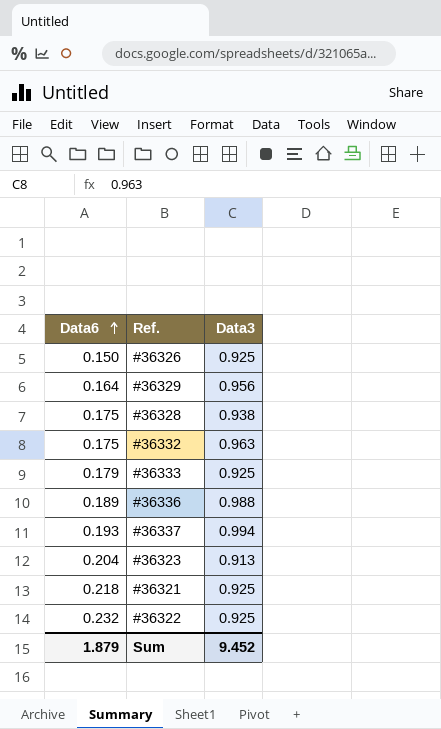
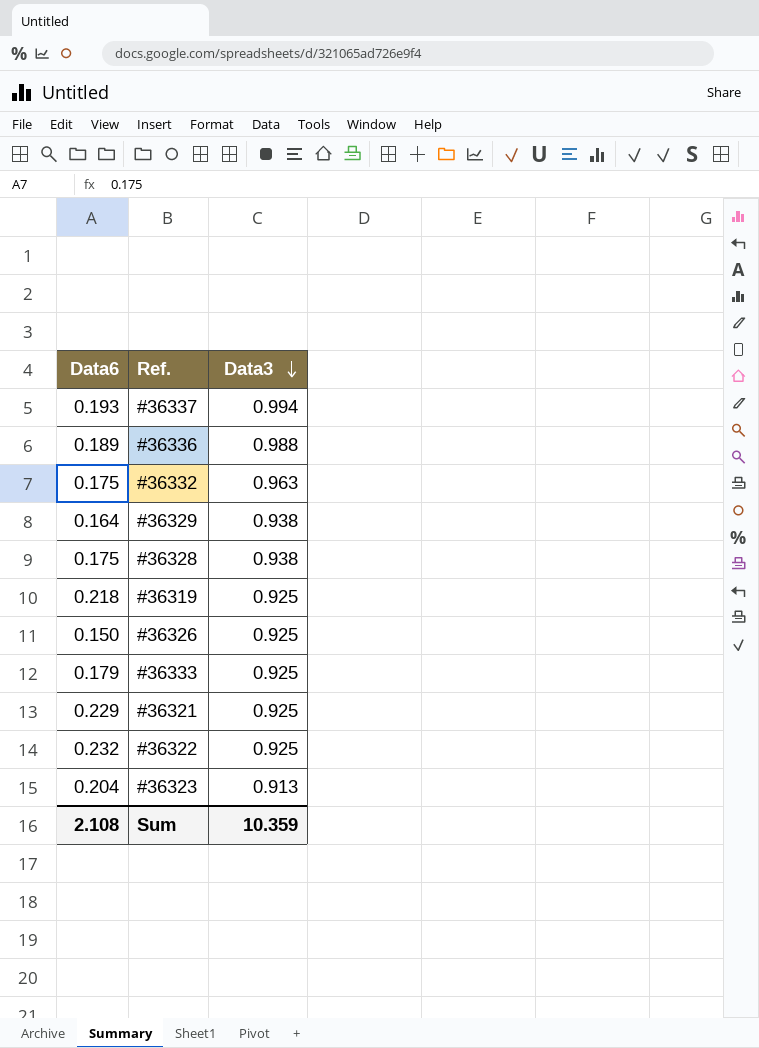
row order: Data6 ascending -> Data3 descending
#36329 | Data3: 0.956 -> 0.938
row #36319: none -> 0.218 | 0.925
#36321 | Data6: 0.218 -> 0.229
Sum | Data6: 1.879 -> 2.108
Sum | Data3: 9.452 -> 10.359

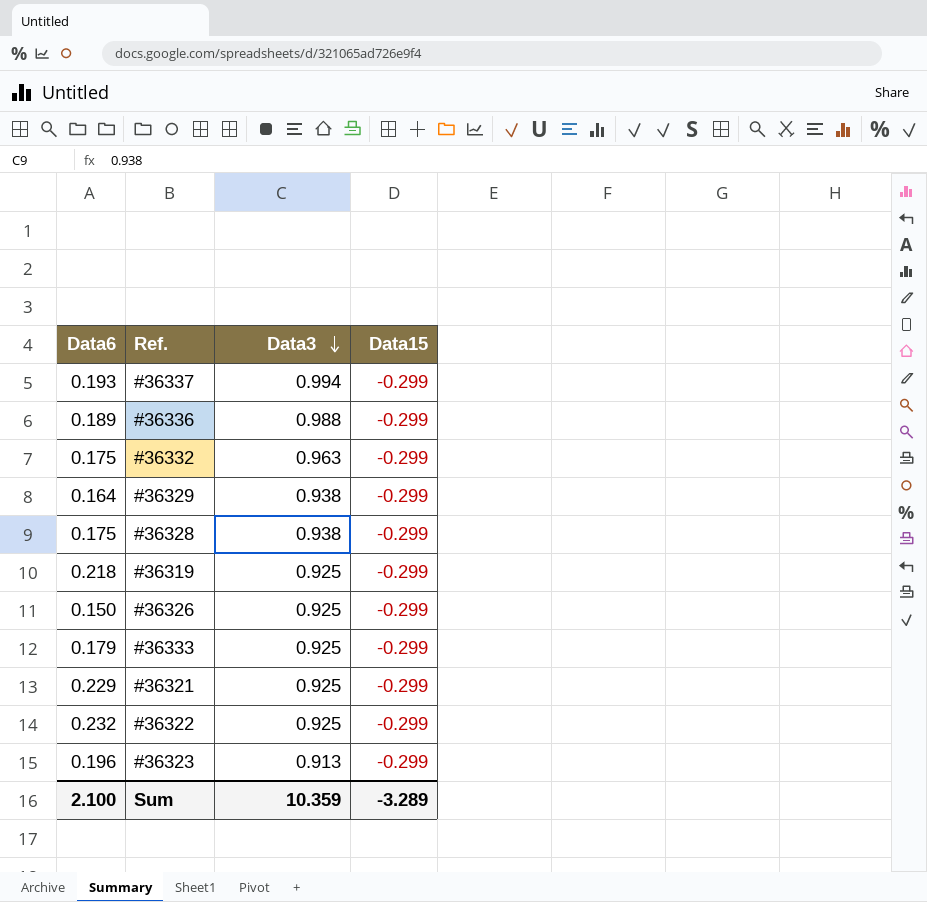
column Data15 | position: none -> 4
#36323 | Data6: 0.204 -> 0.196
Sum | Data6: 2.108 -> 2.100

